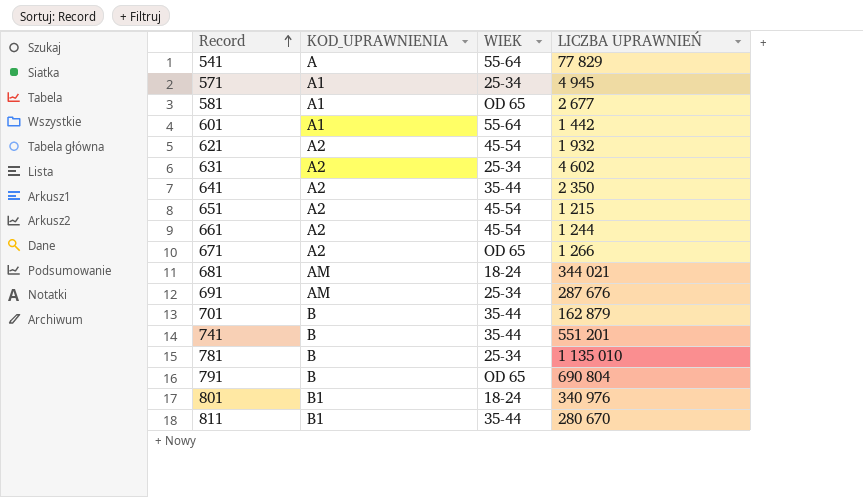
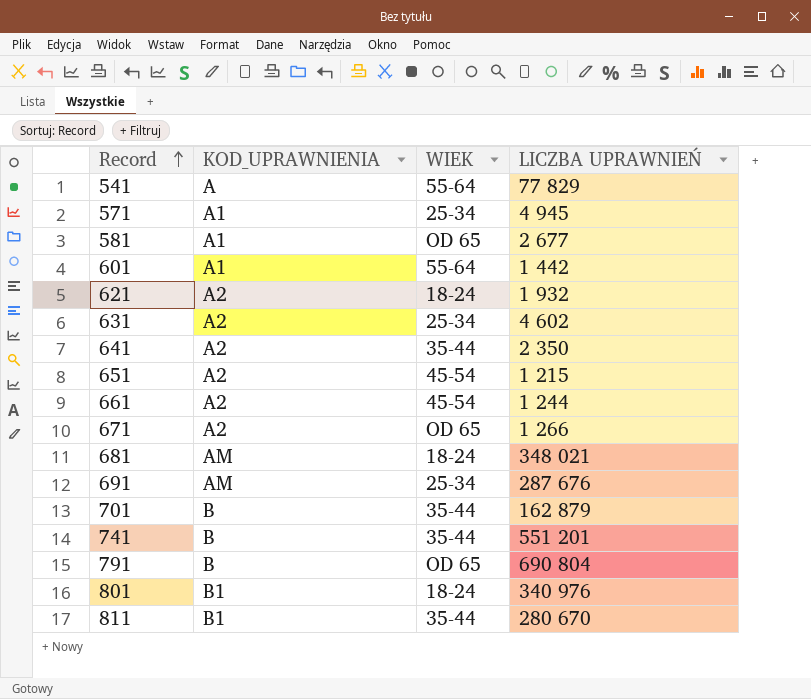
row 781: B | 25-34 | 1 135 010 -> none
621 | WIEK: 45-54 -> 18-24
681 | LICZBA UPRAWNIEŃ: 344 021 -> 348 021

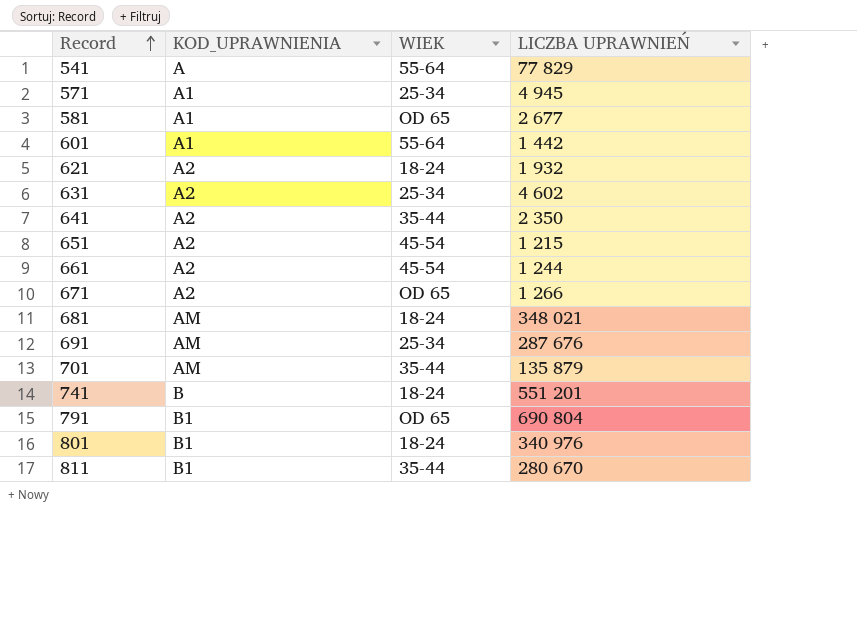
701 | KOD_UPRAWNIENIA: B -> AM
701 | LICZBA UPRAWNIEŃ: 162 879 -> 135 879
741 | WIEK: 35-44 -> 18-24
791 | KOD_UPRAWNIENIA: B -> B1

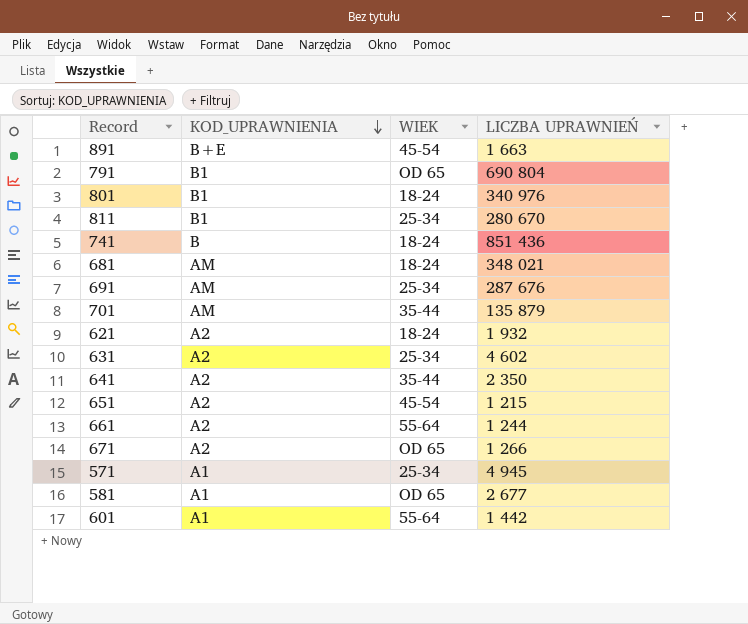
row order: Record ascending -> KOD_UPRAWNIENIA descending
row 541: A | 55-64 | 77 829 -> none
row 891: none -> B+E | 45-54 | 1 663
811 | WIEK: 35-44 -> 25-34
741 | LICZBA UPRAWNIEŃ: 551 201 -> 851 436
661 | WIEK: 45-54 -> 55-64

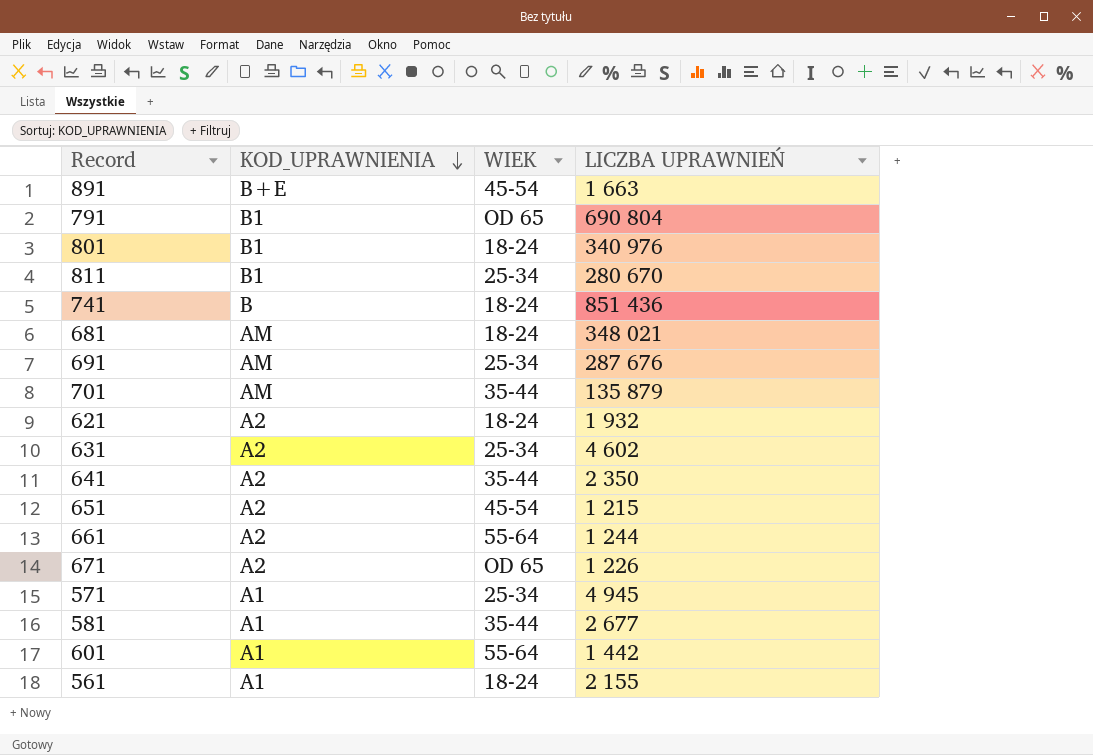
671 | LICZBA UPRAWNIEŃ: 1 266 -> 1 226
581 | WIEK: OD 65 -> 35-44
row 561: none -> A1 | 18-24 | 2 155

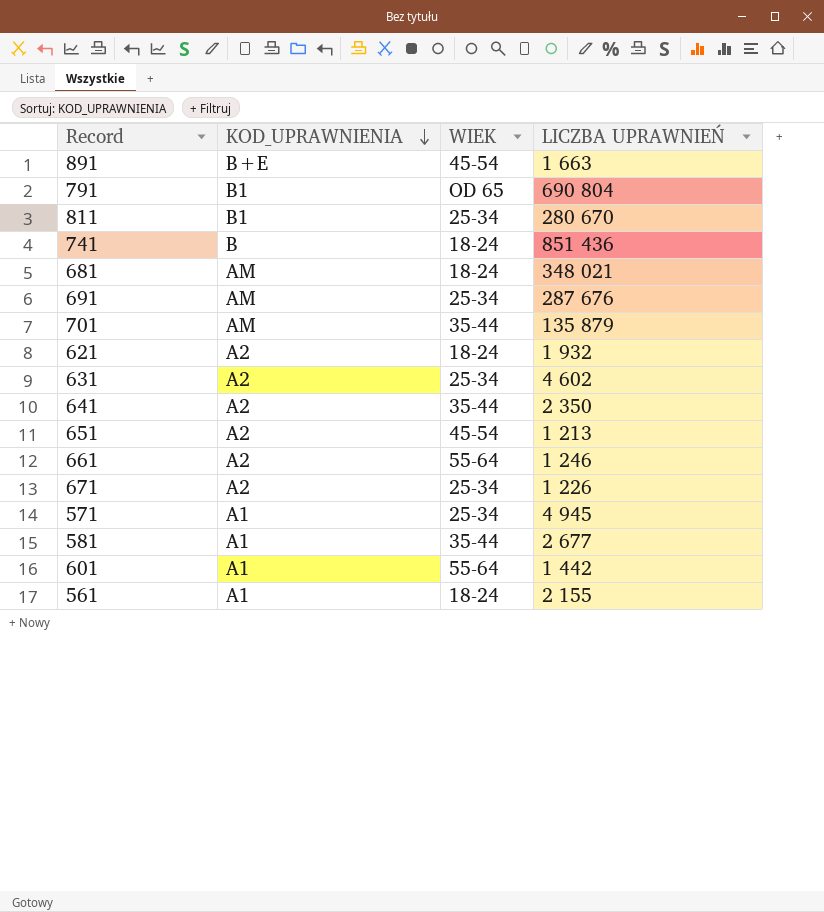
row 801: B1 | 18-24 | 340 976 -> none
651 | LICZBA UPRAWNIEŃ: 1 215 -> 1 213
661 | LICZBA UPRAWNIEŃ: 1 244 -> 1 246
671 | WIEK: OD 65 -> 25-34

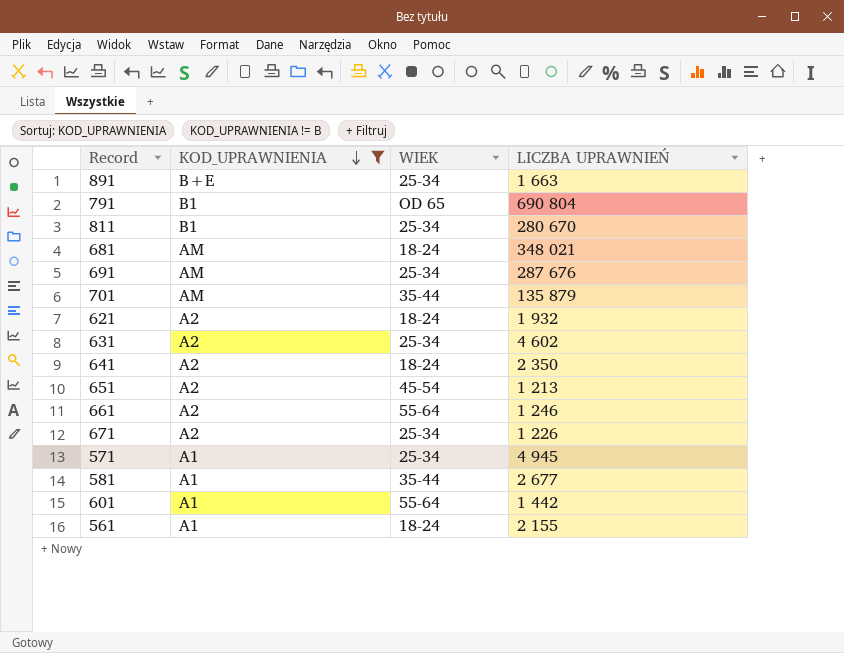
filter: none -> KOD_UPRAWNIENIA != B
891 | WIEK: 45-54 -> 25-34
641 | WIEK: 35-44 -> 18-24

